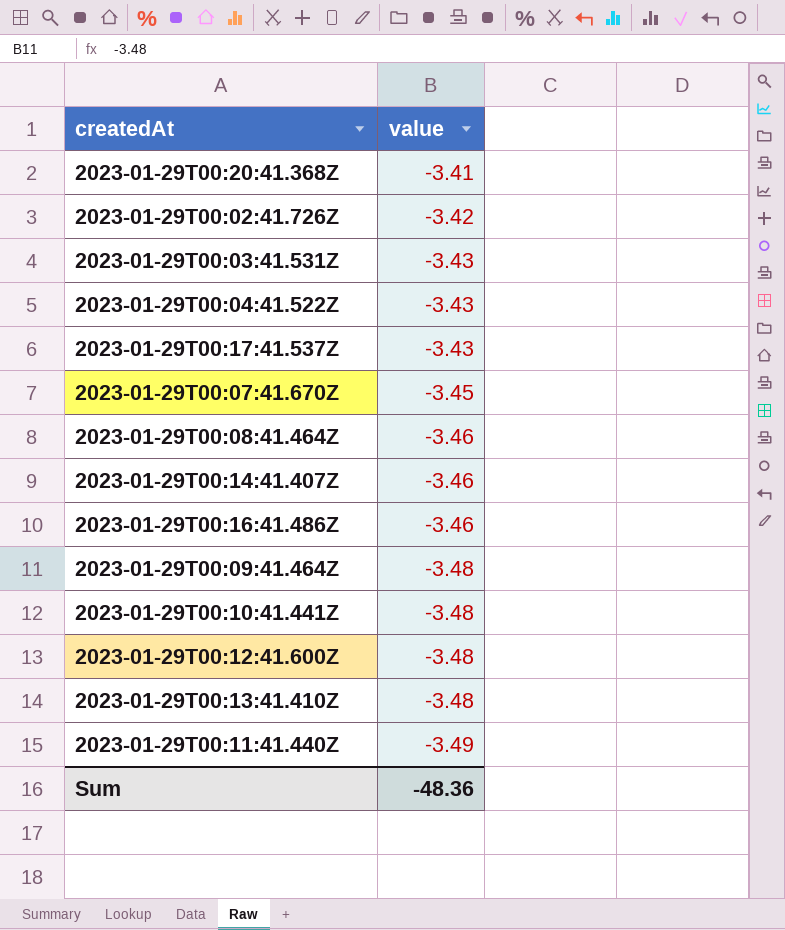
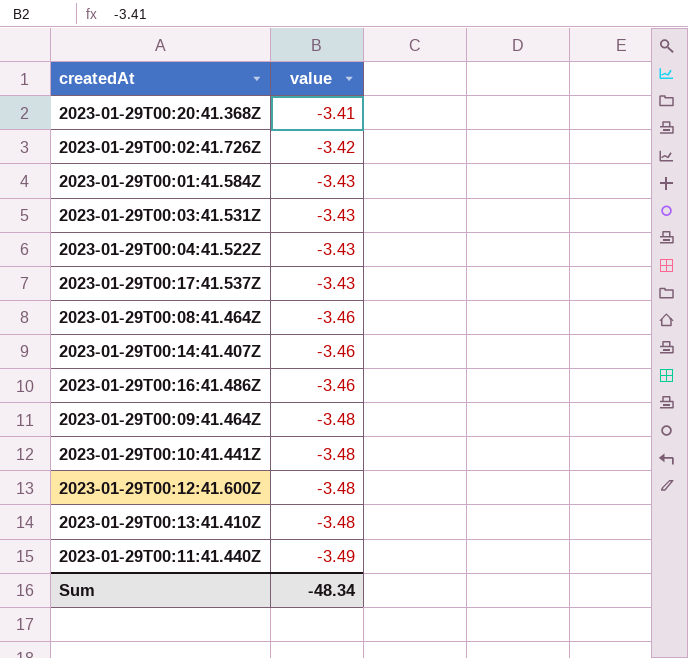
row 2023-01-29T00:07:41.670Z: -3.45 -> none
row 2023-01-29T00:01:41.584Z: none -> -3.43
Sum | value: -48.36 -> -48.34

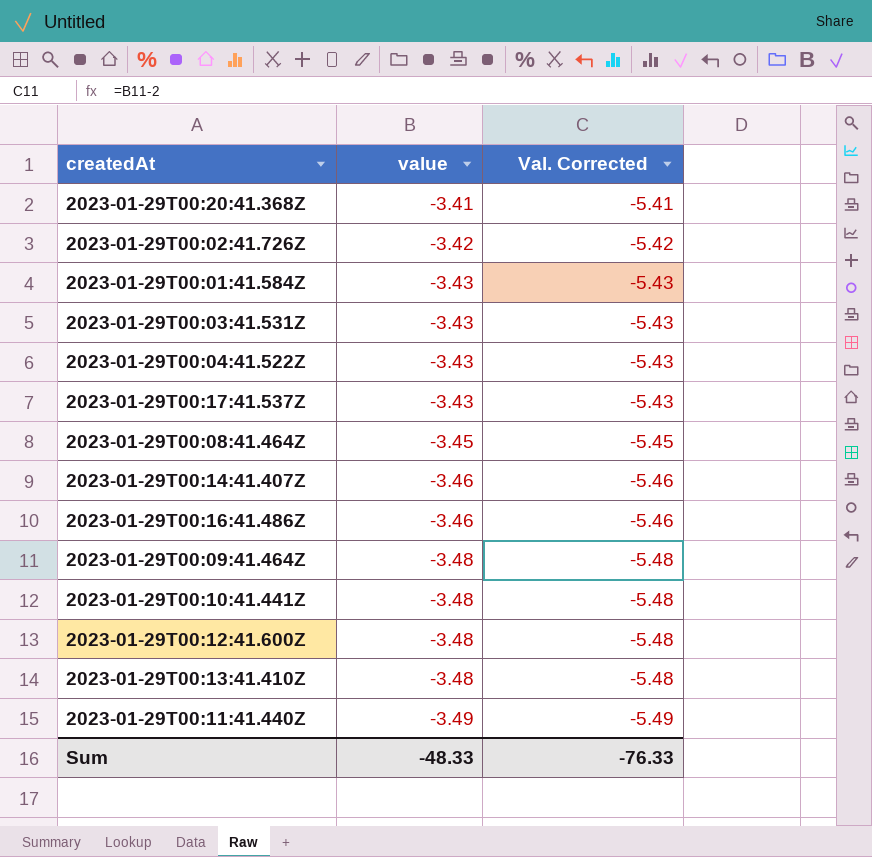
column Val. Corrected | formula: none -> [value] - 2
2023-01-29T00:08:41.464Z | value: -3.46 -> -3.45
Sum | value: -48.34 -> -48.33

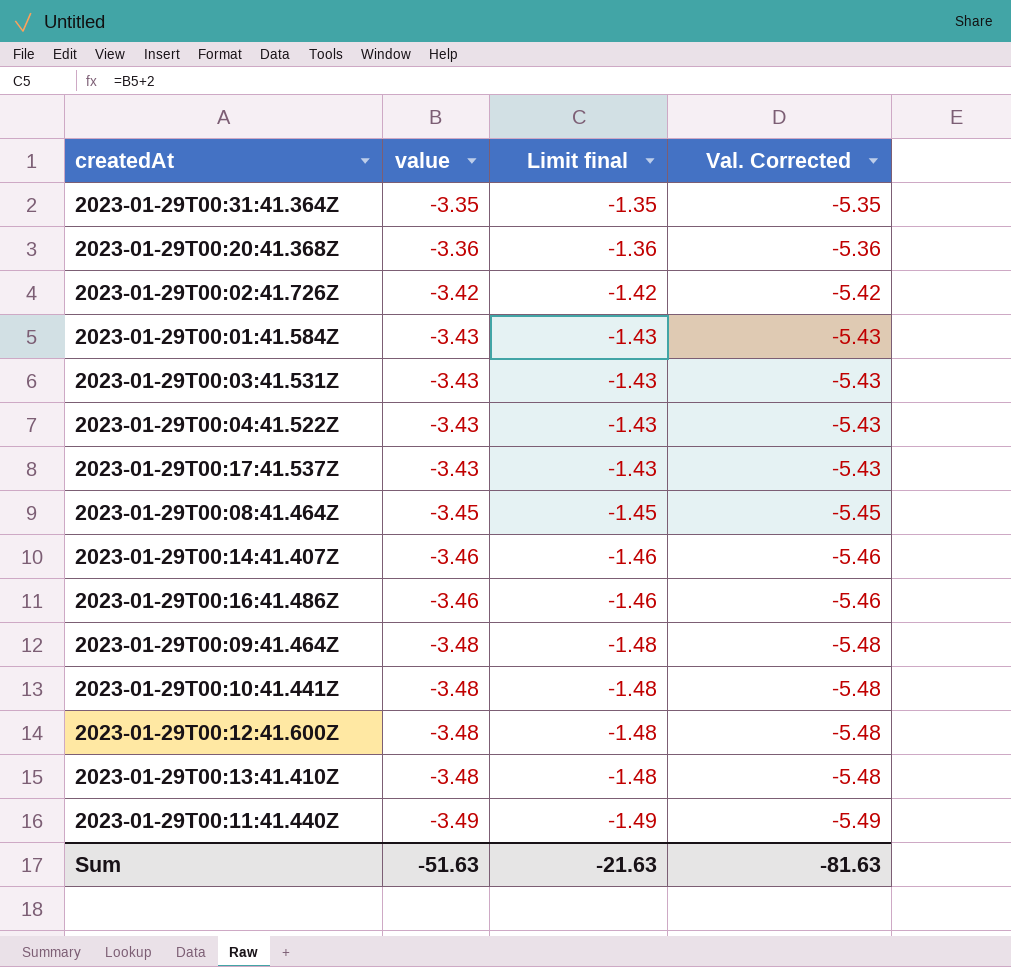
column Limit final | formula: none -> [value] + 2
row 2023-01-29T00:31:41.364Z: none -> -3.35 | -1.35 | -5.35
2023-01-29T00:20:41.368Z | value: -3.41 -> -3.36
2023-01-29T00:20:41.368Z | Val. Corrected: -5.41 -> -5.36
Sum | value: -48.33 -> -51.63
Sum | Val. Corrected: -76.33 -> -81.63

